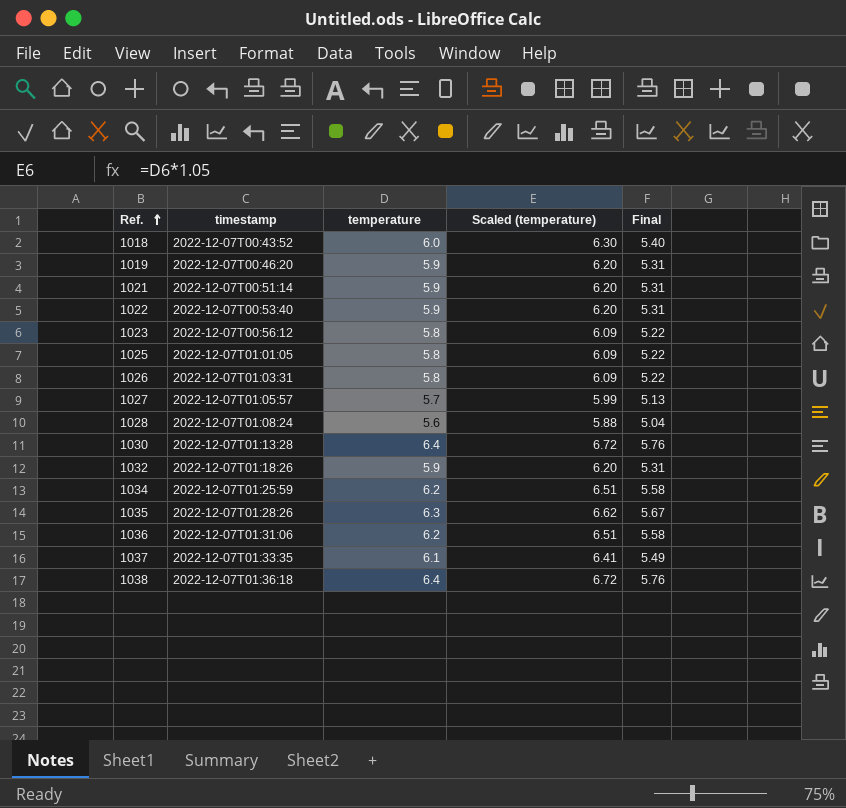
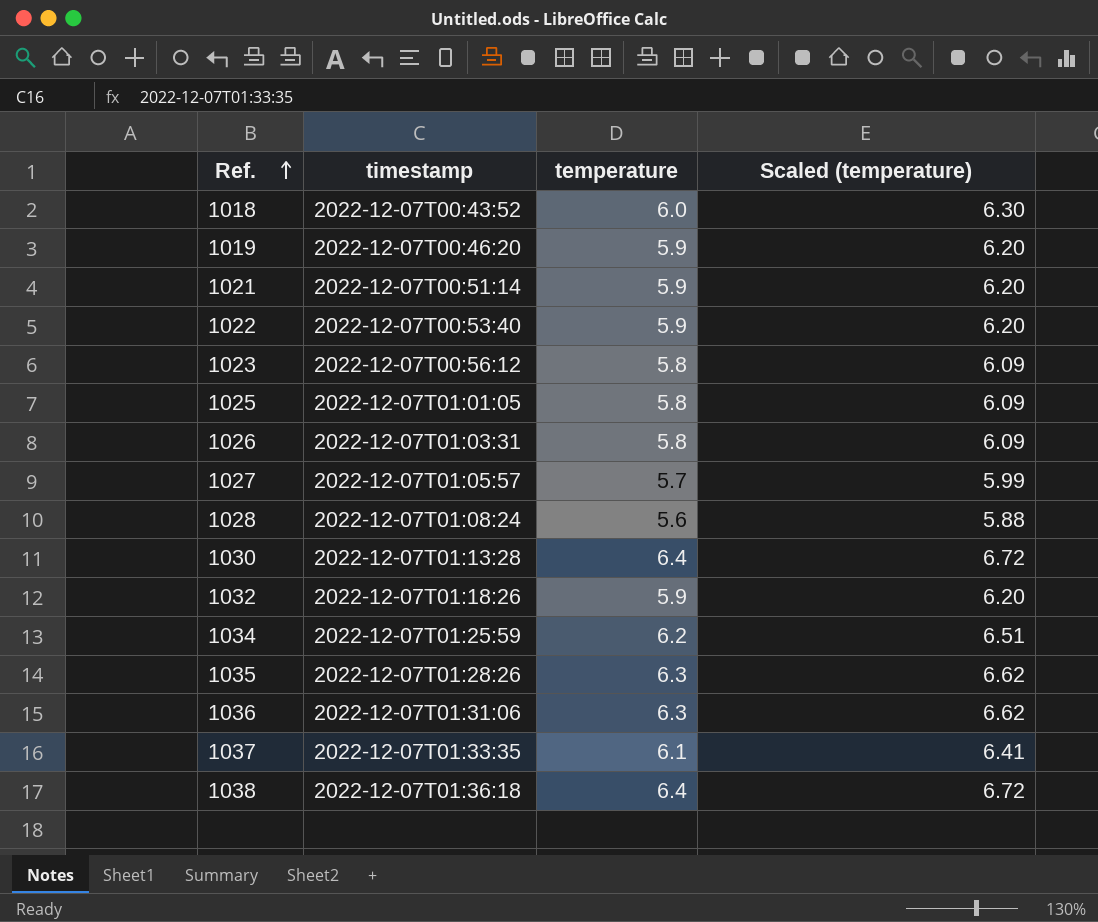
column Final | formula: [temperature] * 0.9 -> none
1036 | temperature: 6.2 -> 6.3
1036 | Scaled (temperature): 6.51 -> 6.62

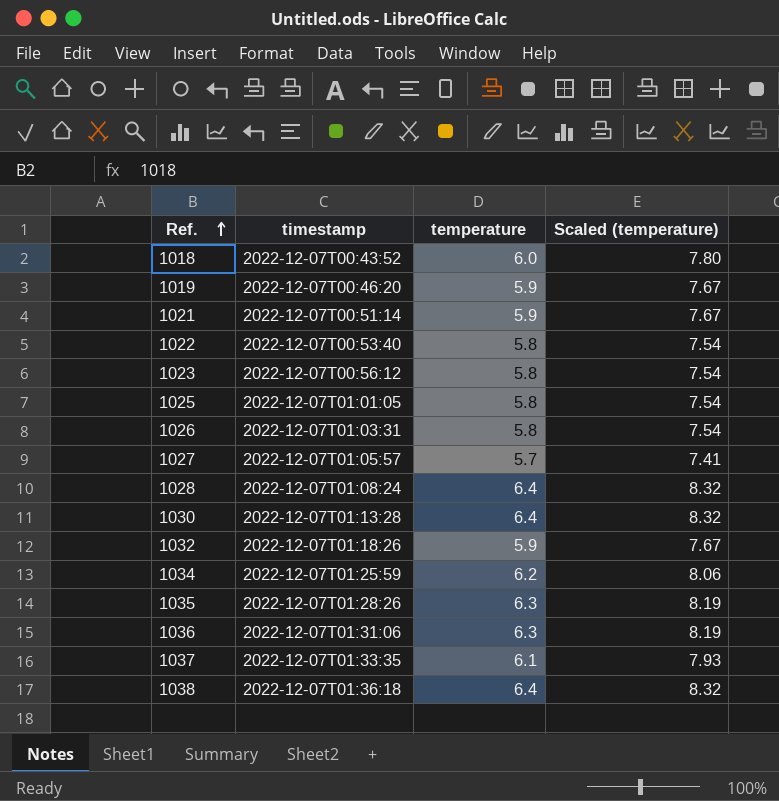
column Scaled (temperature) | formula: [temperature] * 1.05 -> [temperature] * 1.3
1022 | temperature: 5.9 -> 5.8
1028 | temperature: 5.6 -> 6.4

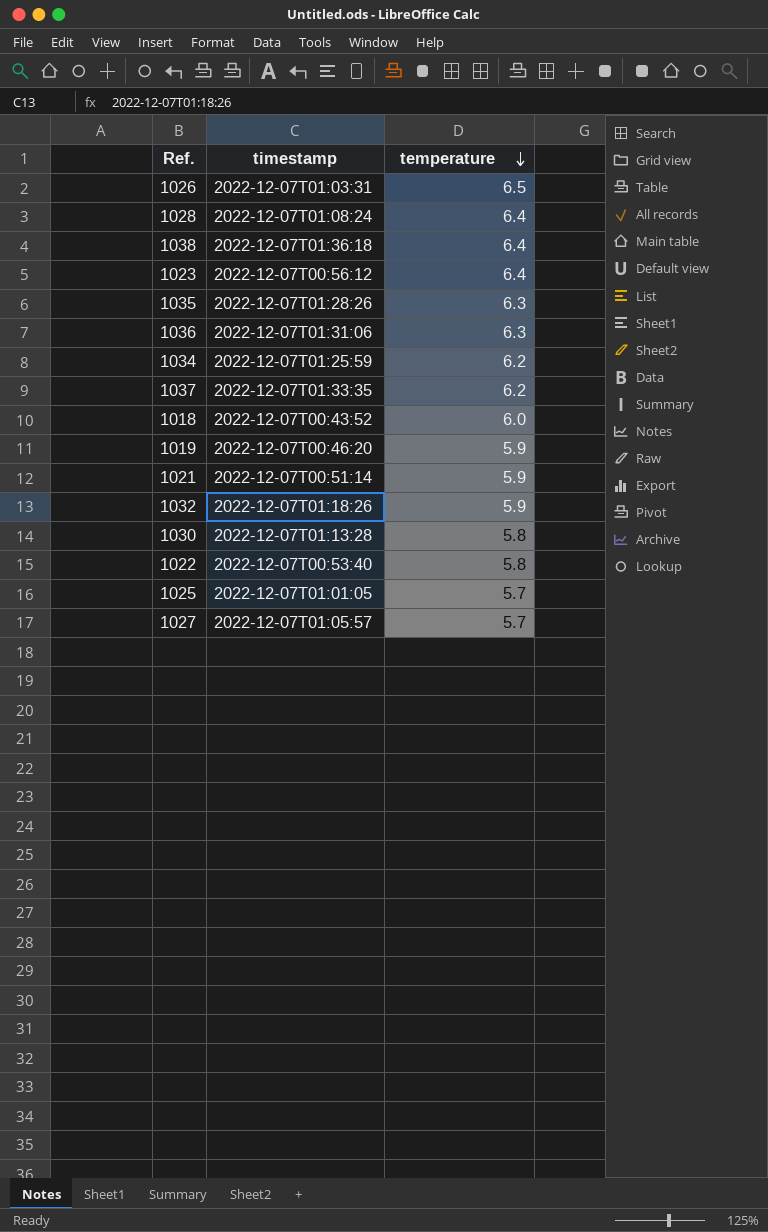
row order: Ref. ascending -> temperature descending
column Scaled (temperature) | formula: [temperature] * 1.3 -> none
1026 | temperature: 5.8 -> 6.5
1023 | temperature: 5.8 -> 6.4
1037 | temperature: 6.1 -> 6.2
1030 | temperature: 6.4 -> 5.8
1025 | temperature: 5.8 -> 5.7

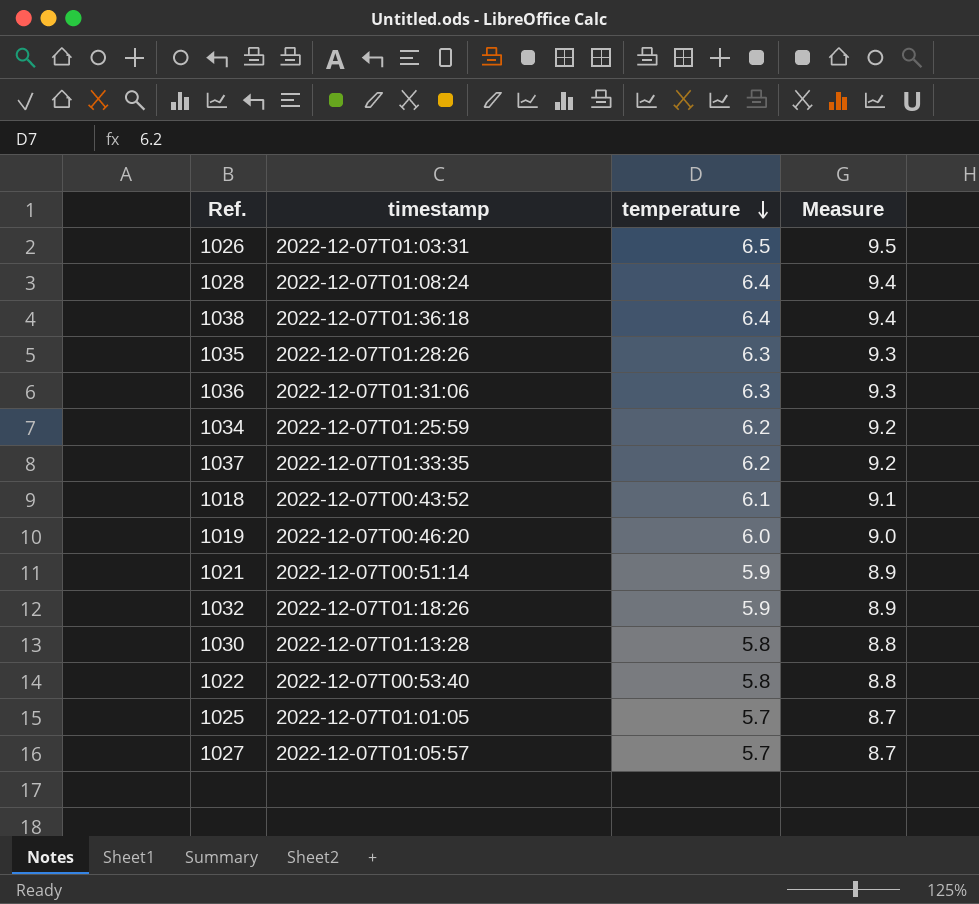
column Measure | formula: none -> [temperature] + 3
row 1023: 2022-12-07T00:56:12 | 6.4 -> none
1018 | temperature: 6.0 -> 6.1
1019 | temperature: 5.9 -> 6.0

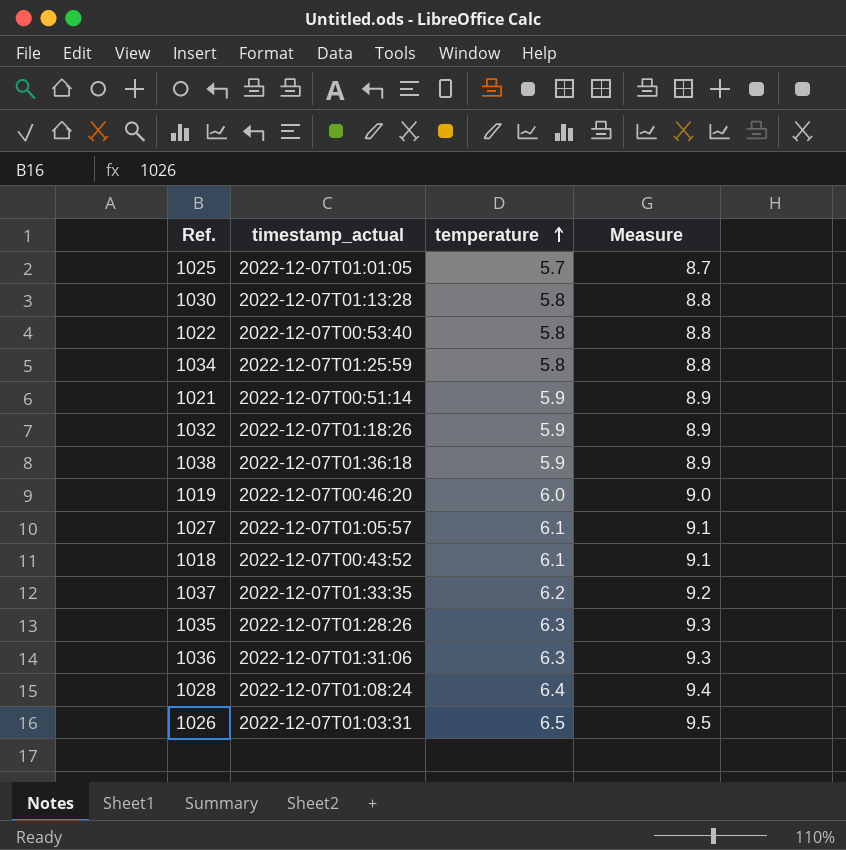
row order: temperature descending -> temperature ascending
column name: timestamp -> timestamp_actual
1034 | temperature: 6.2 -> 5.8
1034 | Measure: 9.2 -> 8.8
1038 | temperature: 6.4 -> 5.9
1038 | Measure: 9.4 -> 8.9
1027 | temperature: 5.7 -> 6.1
1027 | Measure: 8.7 -> 9.1

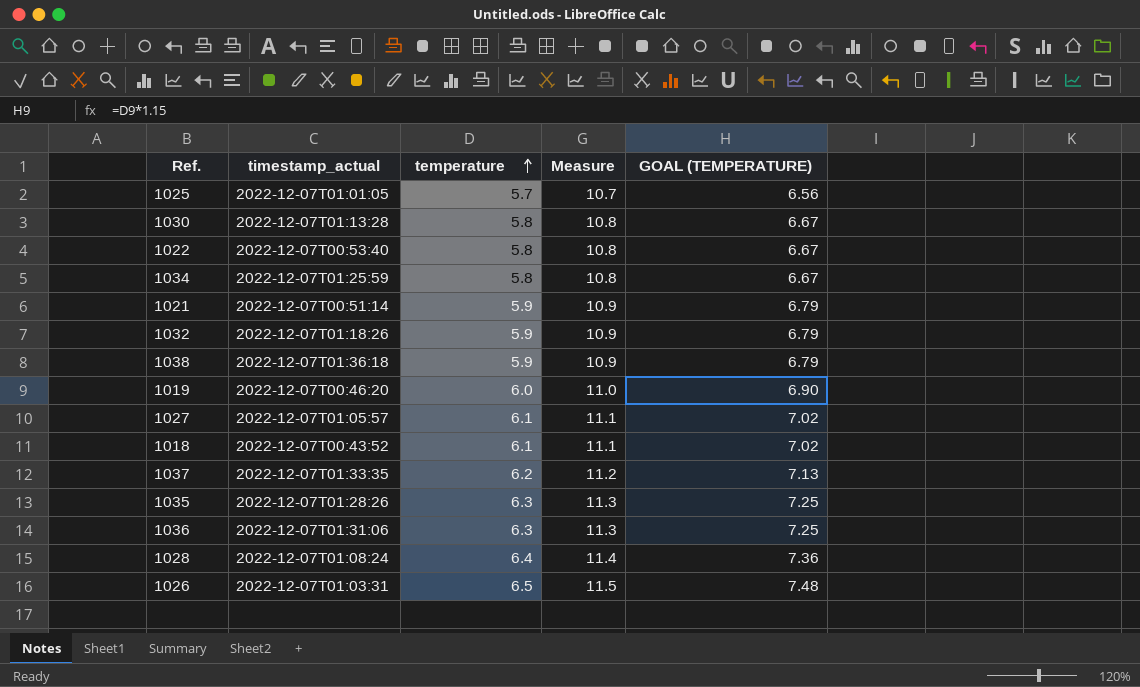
column Measure | formula: [temperature] + 3 -> [temperature] + 5
column GOAL (TEMPERATURE) | formula: none -> [temperature] * 1.15

